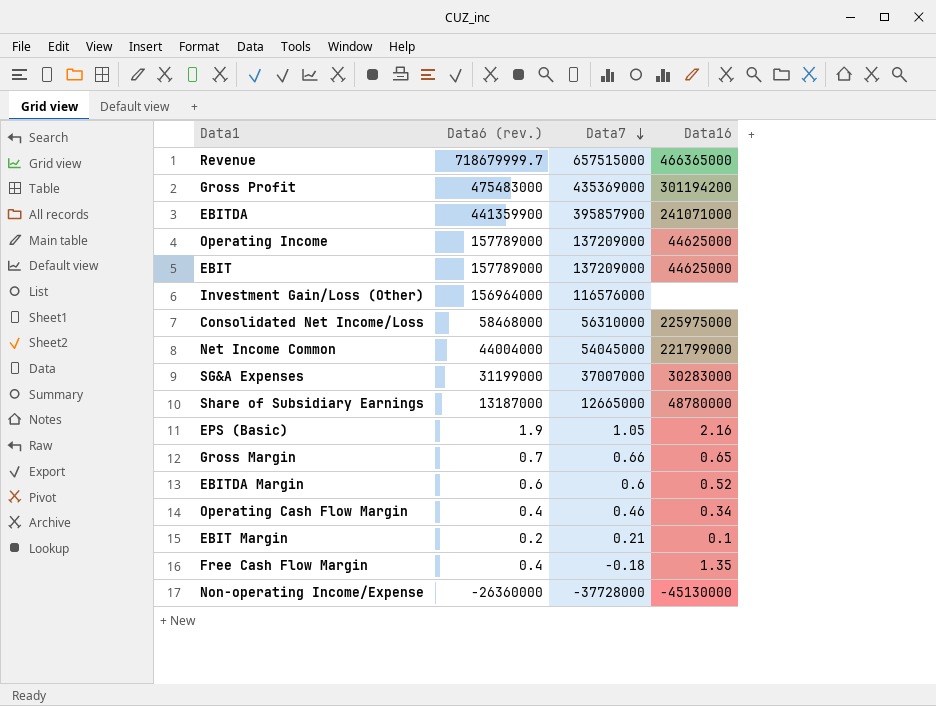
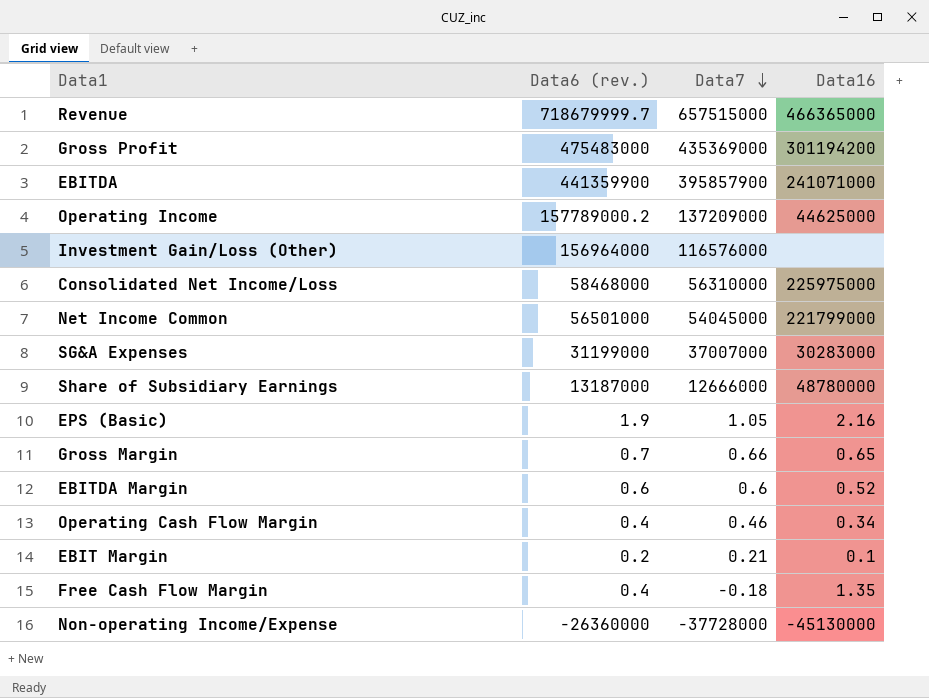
row EBIT: 157789000 | 137209000 | 44625000 -> none
Operating Income | Data6 (rev.): 157789000 -> 157789000.2
Net Income Common | Data6 (rev.): 44004000 -> 56501000
Share of Subsidiary Earnings | Data7: 12665000 -> 12666000

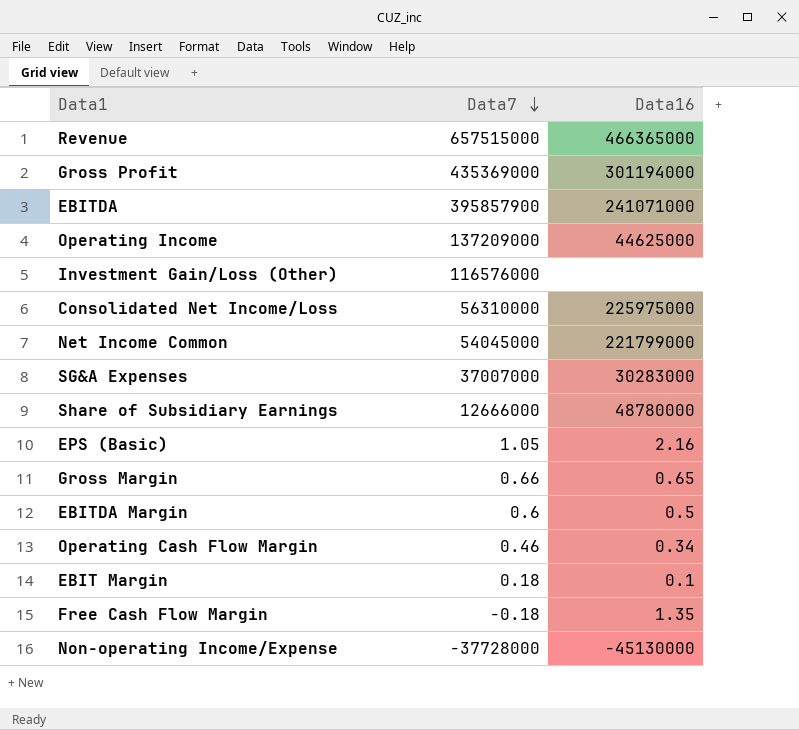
column Data6 (rev.) | position: 2 -> none
Gross Profit | Data16: 301194200 -> 301194000
EBITDA Margin | Data16: 0.52 -> 0.5
EBIT Margin | Data7: 0.21 -> 0.18

